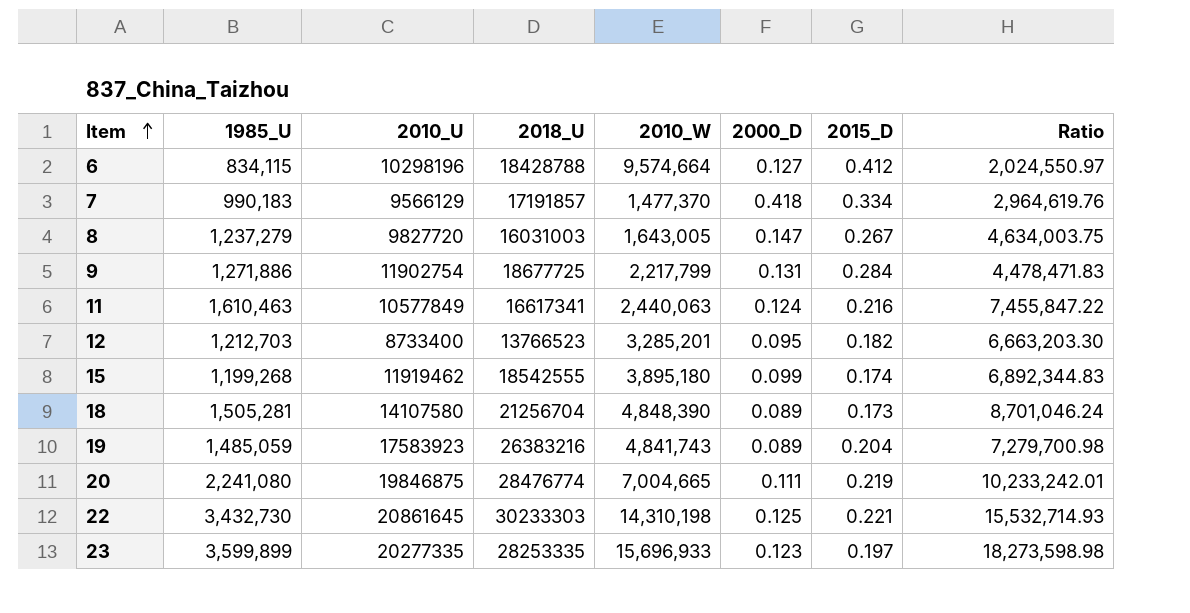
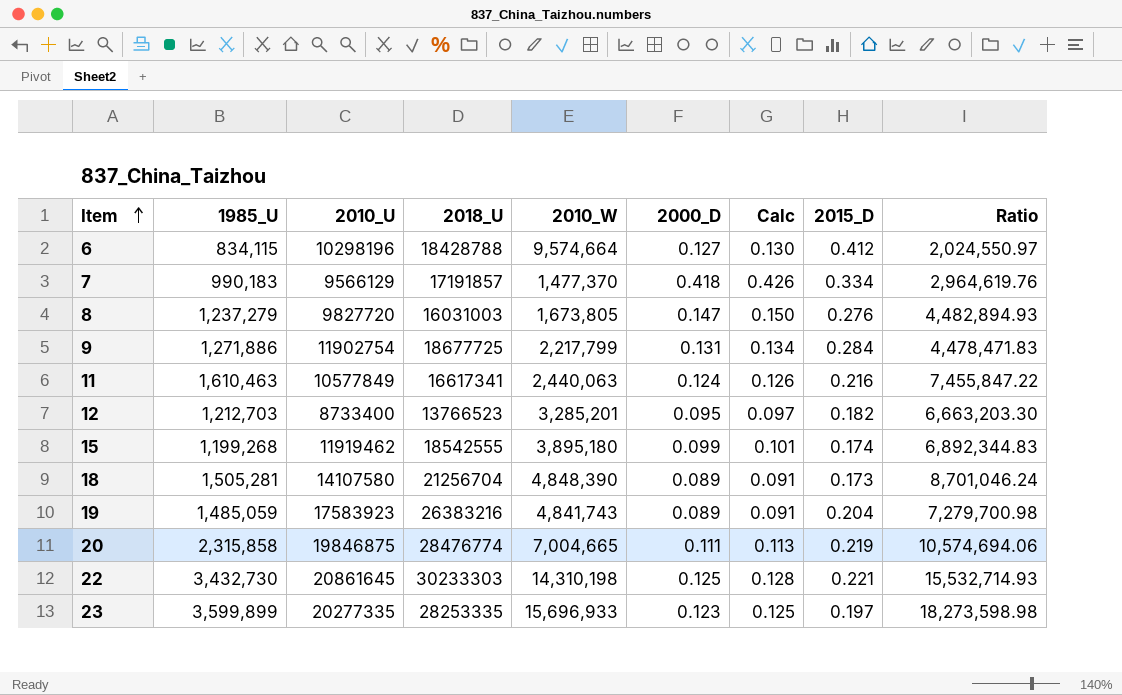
column Calc | formula: none -> [2000_D] * 1.02
8 | 2010_W: 1,643,005 -> 1,673,805
8 | 2015_D: 0.267 -> 0.276
8 | Ratio: 4,634,003.75 -> 4,482,894.93
20 | 1985_U: 2,241,080 -> 2,315,858
20 | Ratio: 10,233,242.01 -> 10,574,694.06

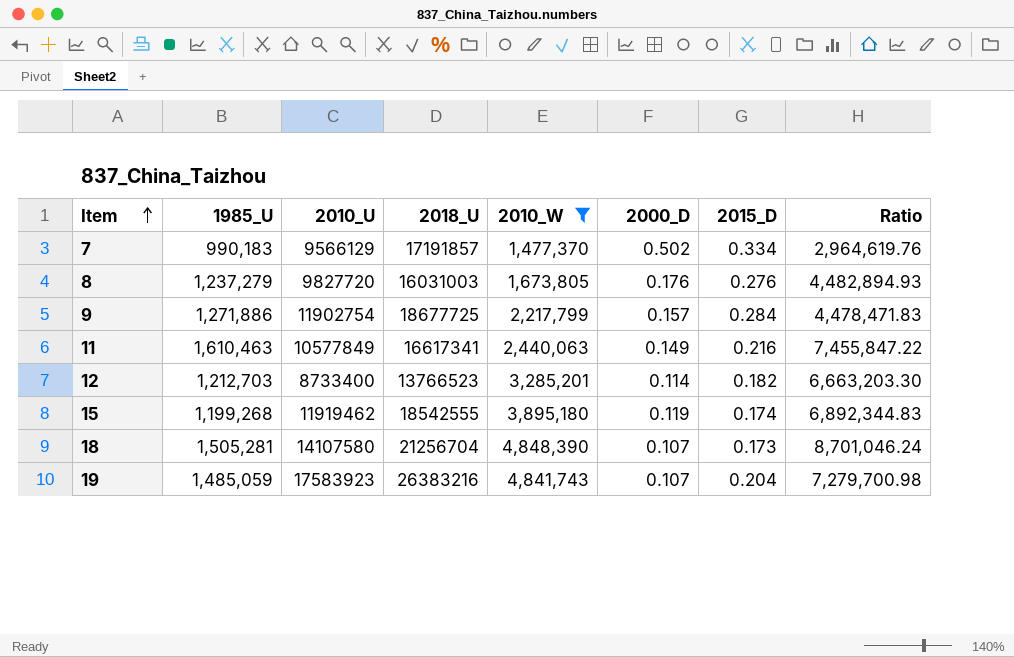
filter: none -> 2010_W <= 4,848,390
column Calc | formula: [2000_D] * 1.02 -> none
7 | 2000_D: 0.418 -> 0.502
8 | 2000_D: 0.147 -> 0.176
9 | 2000_D: 0.131 -> 0.157
11 | 2000_D: 0.124 -> 0.149
12 | 2000_D: 0.095 -> 0.114
15 | 2000_D: 0.099 -> 0.119
18 | 2000_D: 0.089 -> 0.107
19 | 2000_D: 0.089 -> 0.107

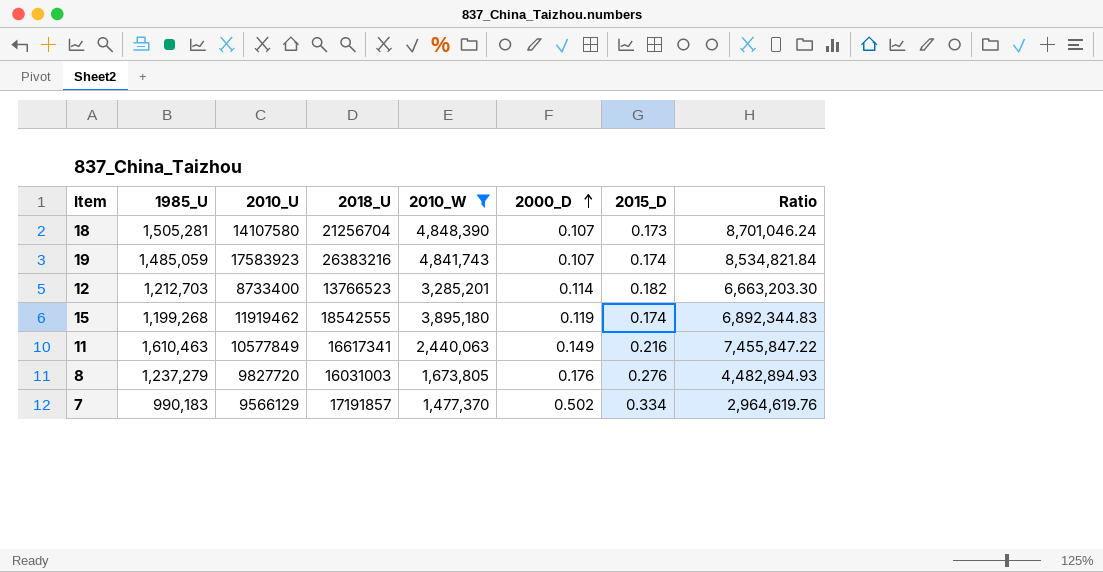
row order: Item ascending -> 2000_D ascending
row 9: 1,271,886 | 11902754 | 18677725 | 2,217,799 | 0.157 | 0.284 | 4,478,471.83 -> none
19 | 2015_D: 0.204 -> 0.174
19 | Ratio: 7,279,700.98 -> 8,534,821.84

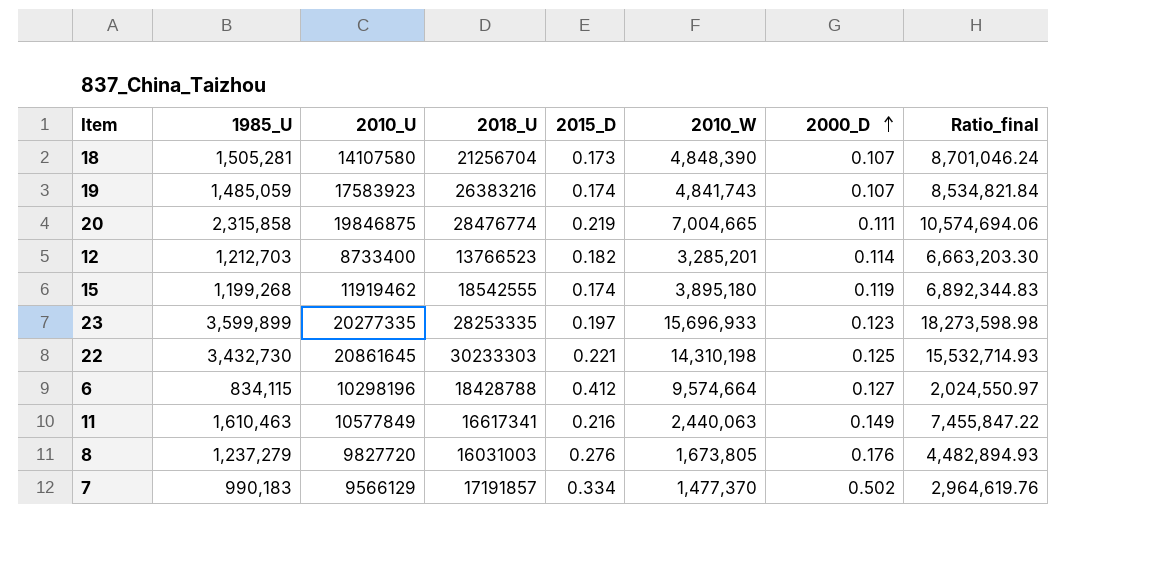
filter: 2010_W <= 4,848,390 -> none
column 2015_D | position: 7 -> 5
column name: Ratio -> Ratio_final

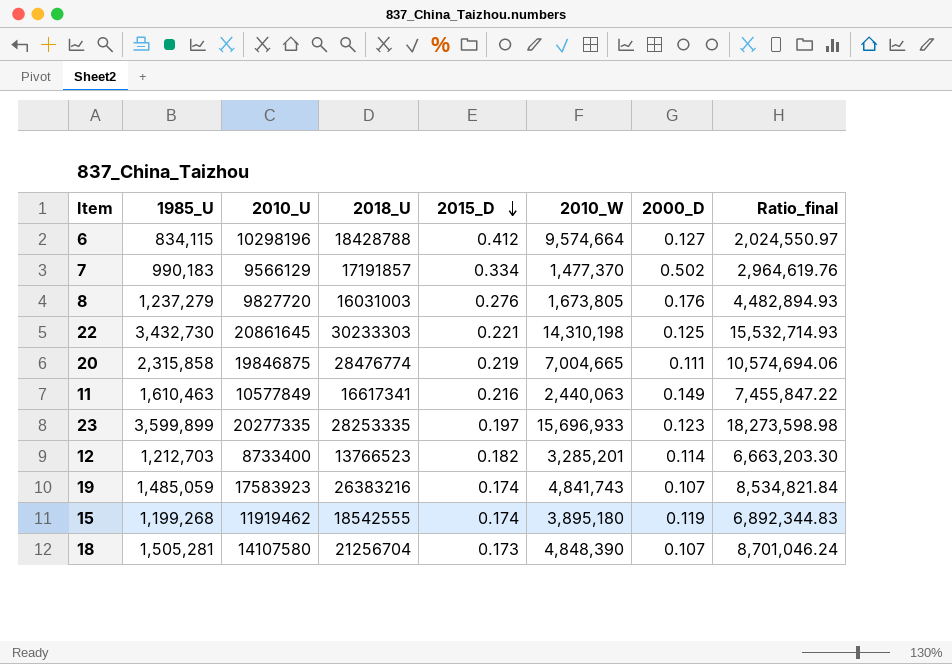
row order: 2000_D ascending -> 2015_D descending

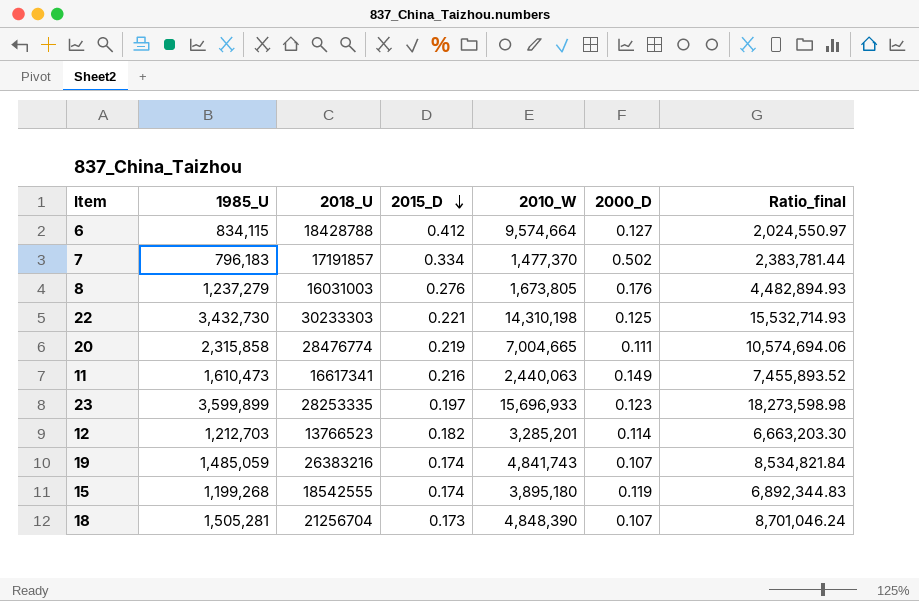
column 2010_U | position: 3 -> none
7 | 1985_U: 990,183 -> 796,183
7 | Ratio_final: 2,964,619.76 -> 2,383,781.44
11 | 1985_U: 1,610,463 -> 1,610,473
11 | Ratio_final: 7,455,847.22 -> 7,455,893.52

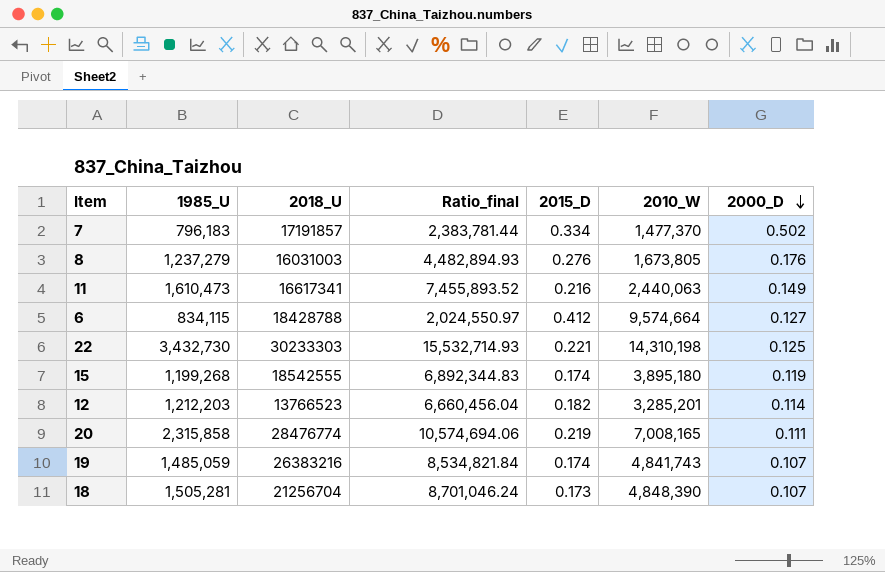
row order: 2015_D descending -> 2000_D descending
column Ratio_final | position: 7 -> 4
row 23: 3,599,899 | 28253335 | 0.197 | 15,696,933 | 0.123 | 18,273,598.98 -> none
12 | 1985_U: 1,212,703 -> 1,212,203
12 | Ratio_final: 6,663,203.30 -> 6,660,456.04
20 | 2010_W: 7,004,665 -> 7,008,165

